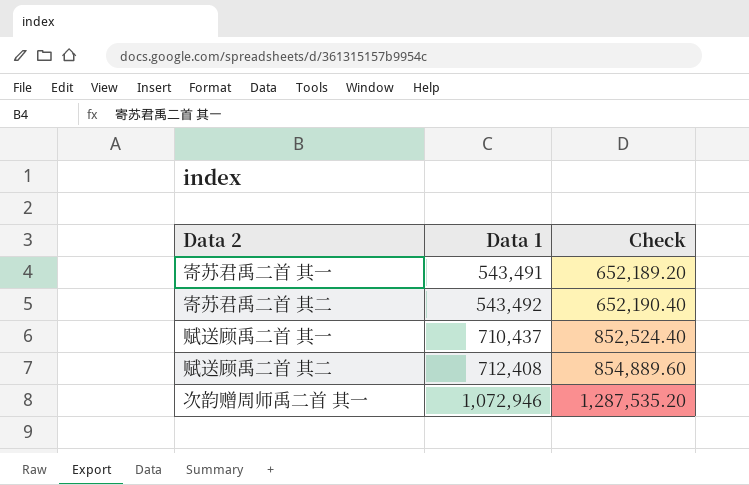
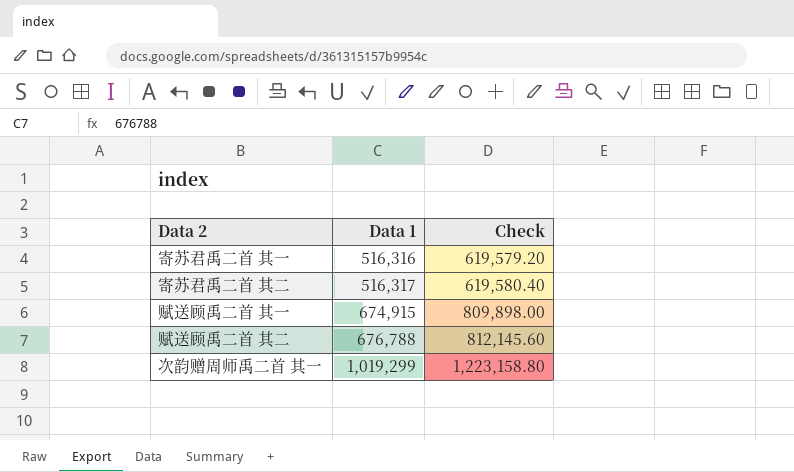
寄苏君禹二首 其一 | Data 1: 543,491 -> 516,316
寄苏君禹二首 其一 | Check: 652,189.20 -> 619,579.20
寄苏君禹二首 其二 | Data 1: 543,492 -> 516,317
寄苏君禹二首 其二 | Check: 652,190.40 -> 619,580.40
赋送顾禹二首 其一 | Data 1: 710,437 -> 674,915
赋送顾禹二首 其一 | Check: 852,524.40 -> 809,898.00
赋送顾禹二首 其二 | Data 1: 712,408 -> 676,788
赋送顾禹二首 其二 | Check: 854,889.60 -> 812,145.60
次韵赠周师禹二首 其一 | Data 1: 1,072,946 -> 1,019,299
次韵赠周师禹二首 其一 | Check: 1,287,535.20 -> 1,223,158.80

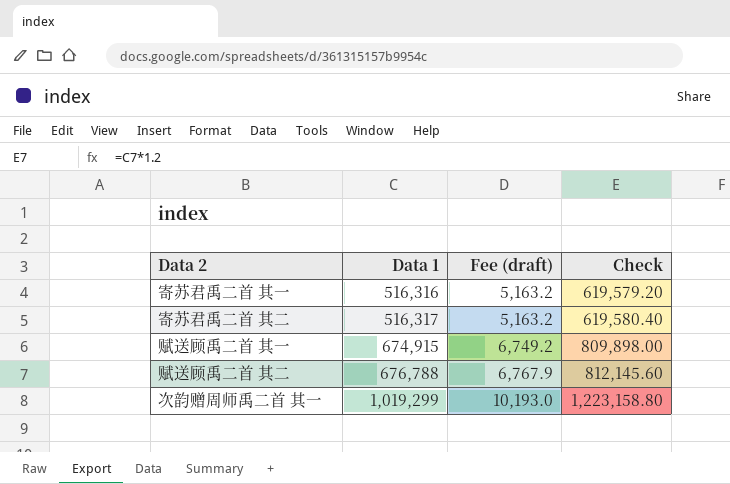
column Fee (draft) | formula: none -> [Data 1] * 0.01

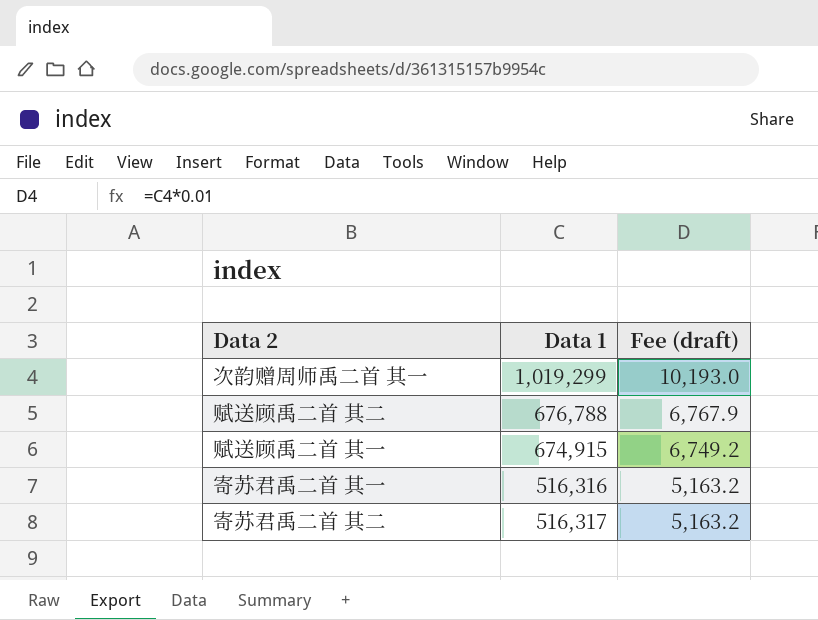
row order: Data 1 ascending -> Fee (draft) descending
column Check | formula: [Data 1] * 1.2 -> none

